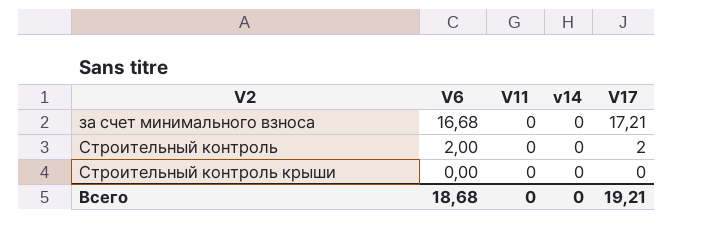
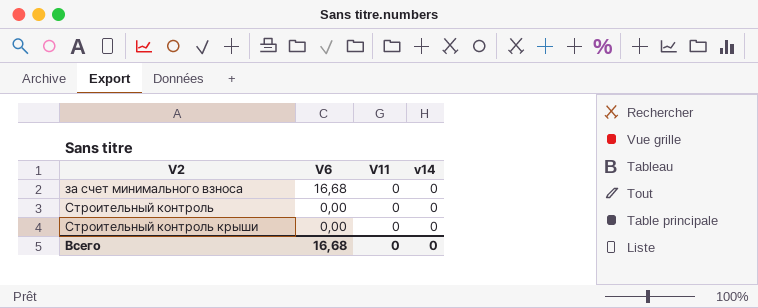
column V17 | position: 5 -> none
Строительный контроль | V6: 2,00 -> 0,00
Всего | V6: 18,68 -> 16,68

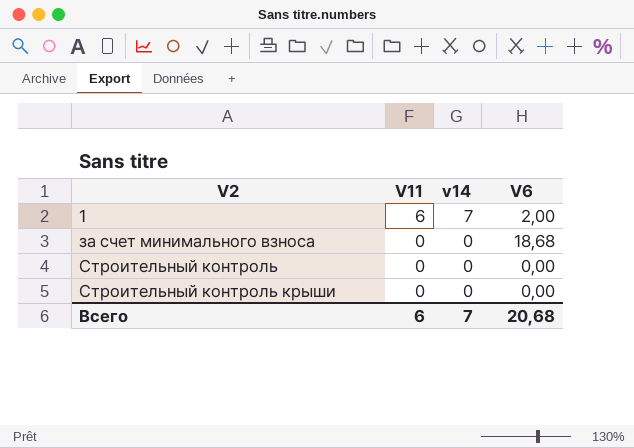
column V6 | position: 2 -> 4
row 1: none -> 6 | 7 | 2,00
за счет минимального взноса | V6: 16,68 -> 18,68
Всего | V11: 0 -> 6
Всего | v14: 0 -> 7
Всего | V6: 16,68 -> 20,68

